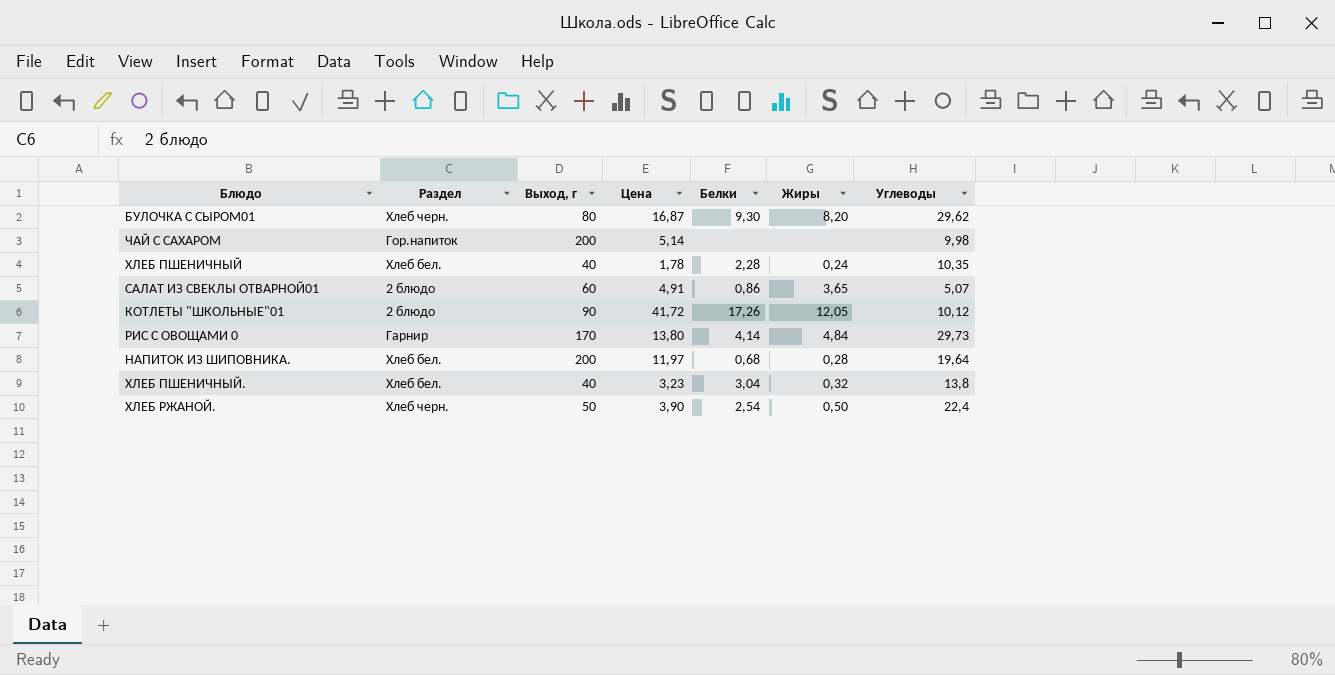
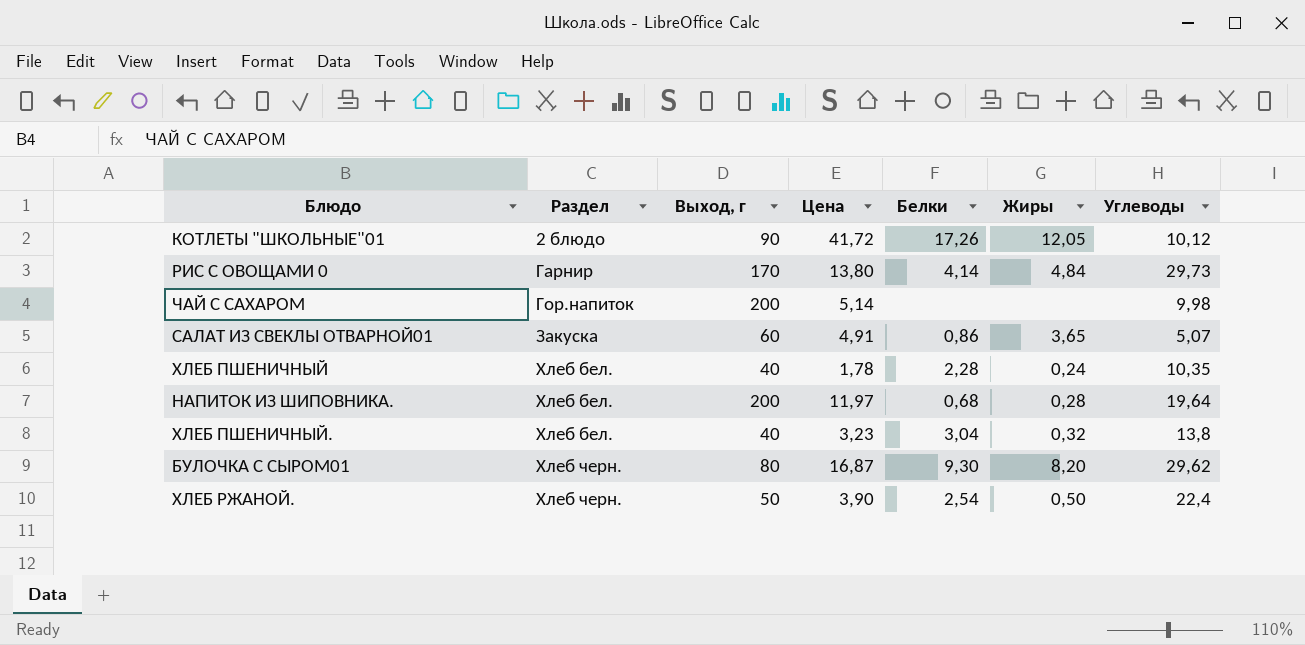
row order: none -> Раздел ascending
САЛАТ ИЗ СВЕКЛЫ ОТВАРНОЙ01 | Раздел: 2 блюдо -> Закуска

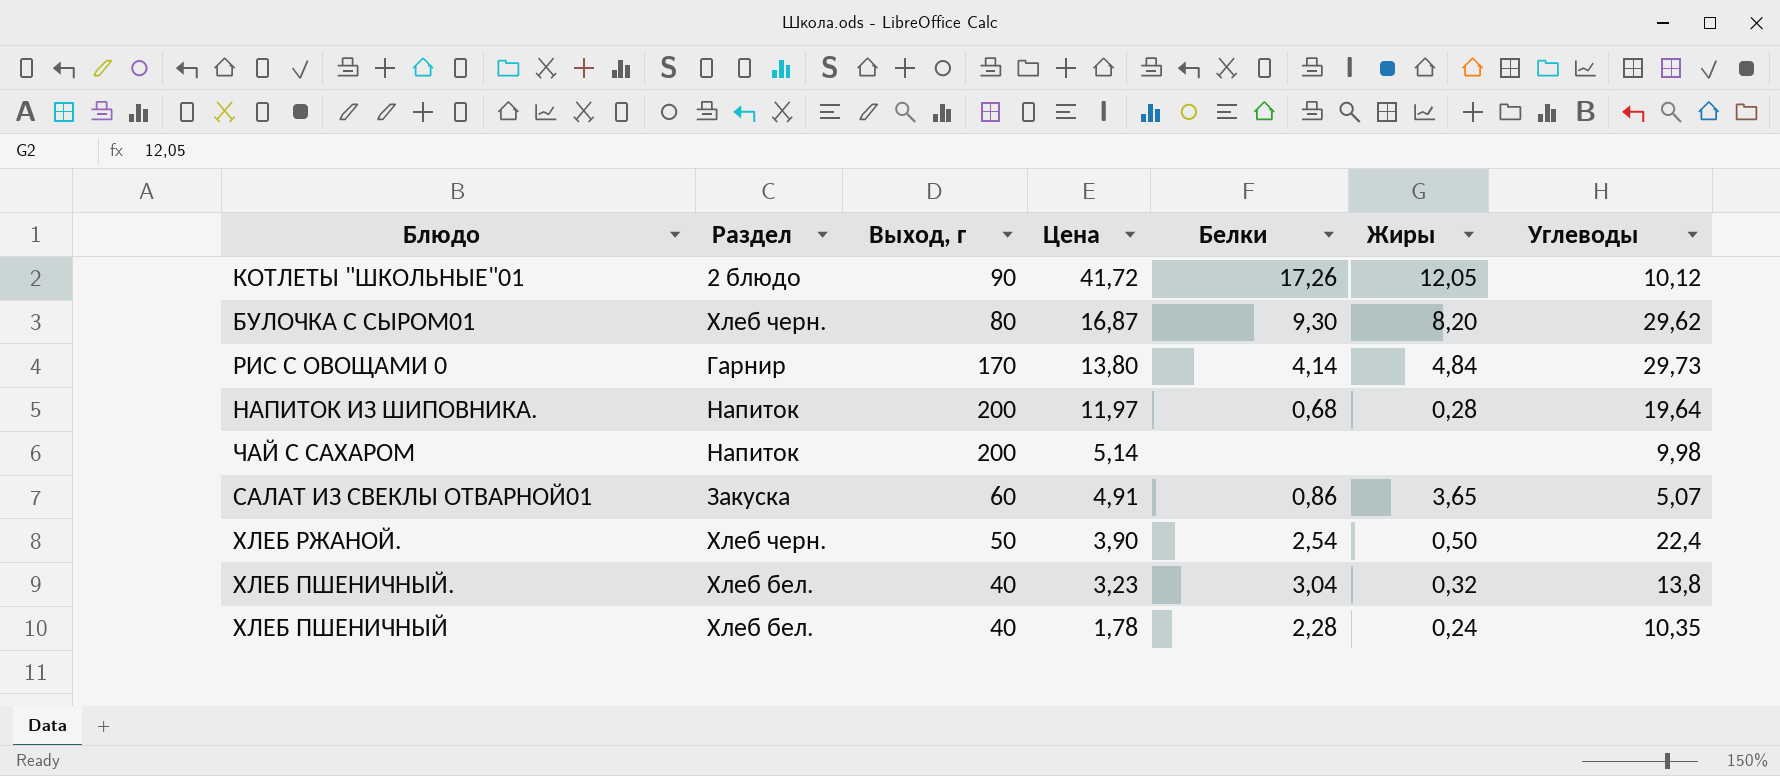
row order: Раздел ascending -> Цена descending
НАПИТОК ИЗ ШИПОВНИКА. | Раздел: Хлеб бел. -> Напиток
ЧАЙ С САХАРОМ | Раздел: Гор.напиток -> Напиток

